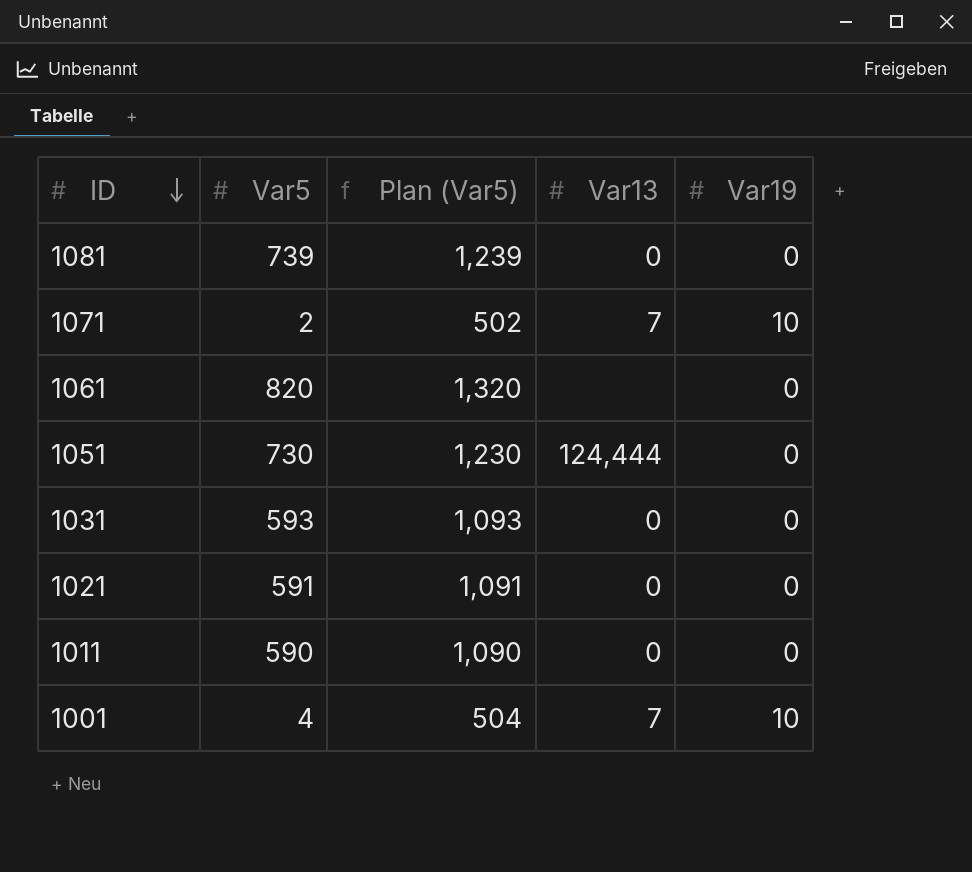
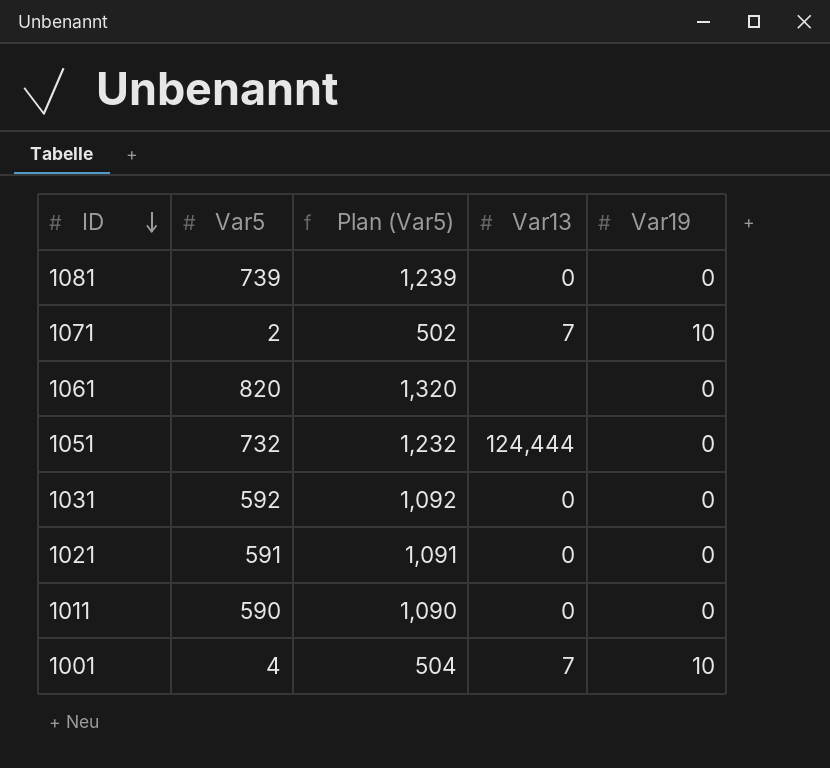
1051 | Var5: 730 -> 732
1051 | Plan (Var5): 1,230 -> 1,232
1031 | Var5: 593 -> 592
1031 | Plan (Var5): 1,093 -> 1,092

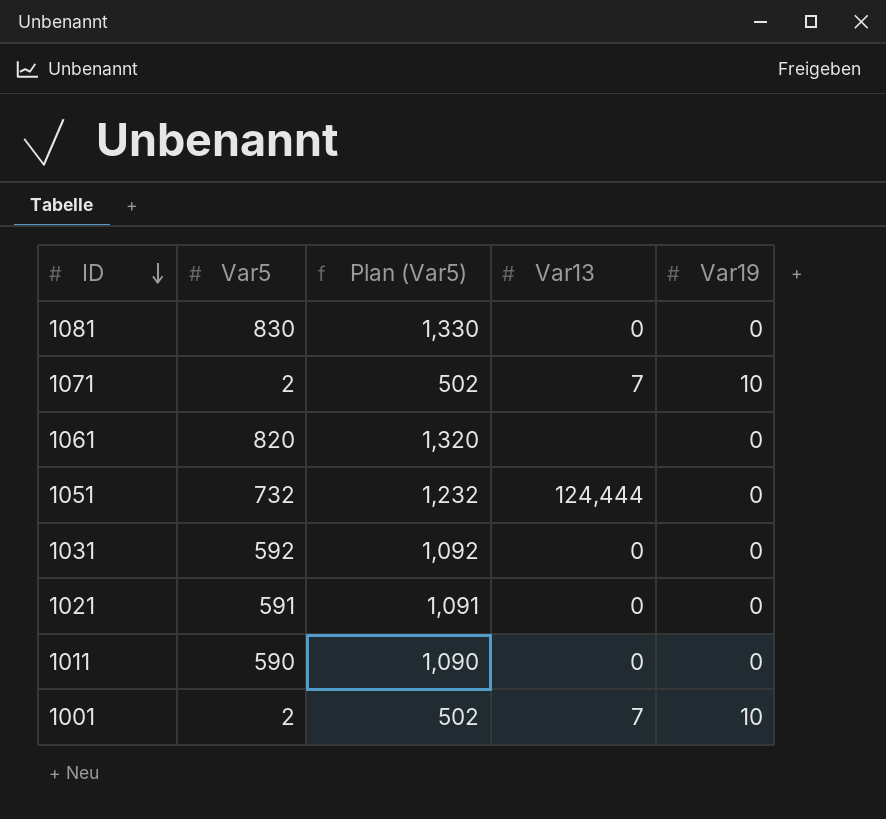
1081 | Var5: 739 -> 830
1081 | Plan (Var5): 1,239 -> 1,330
1001 | Var5: 4 -> 2
1001 | Plan (Var5): 504 -> 502

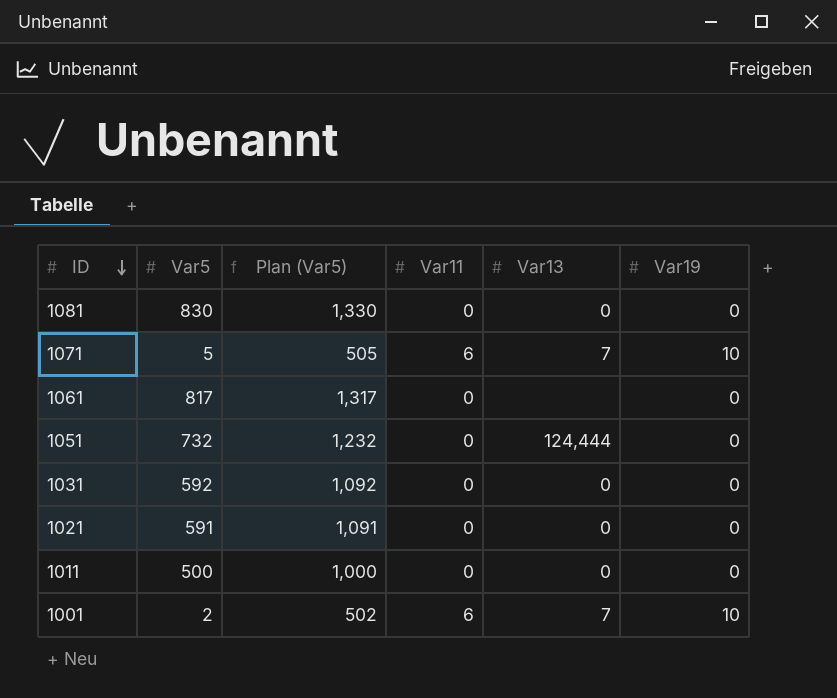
column Var11 | position: none -> 4
1071 | Var5: 2 -> 5
1071 | Plan (Var5): 502 -> 505
1061 | Var5: 820 -> 817
1061 | Plan (Var5): 1,320 -> 1,317
1011 | Var5: 590 -> 500
1011 | Plan (Var5): 1,090 -> 1,000

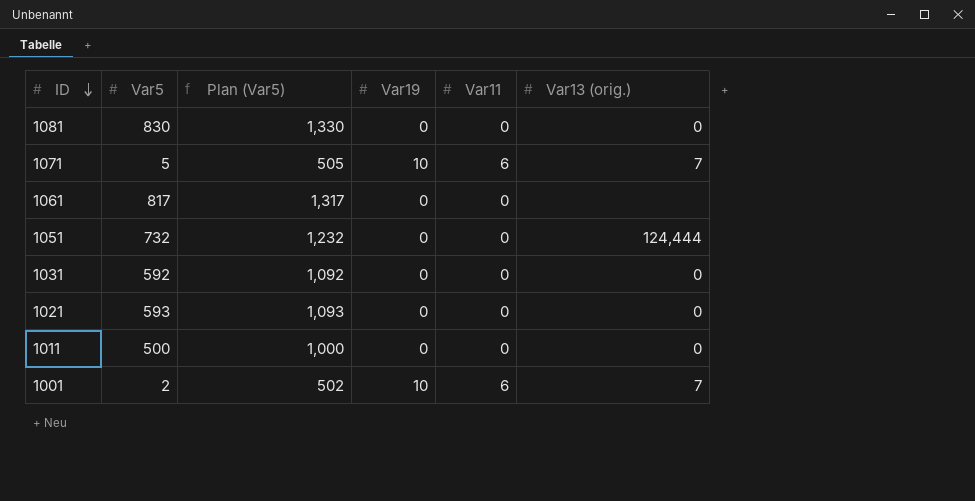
column Var19 | position: 6 -> 4
column name: Var13 -> Var13 (orig.)
1021 | Var5: 591 -> 593
1021 | Plan (Var5): 1,091 -> 1,093

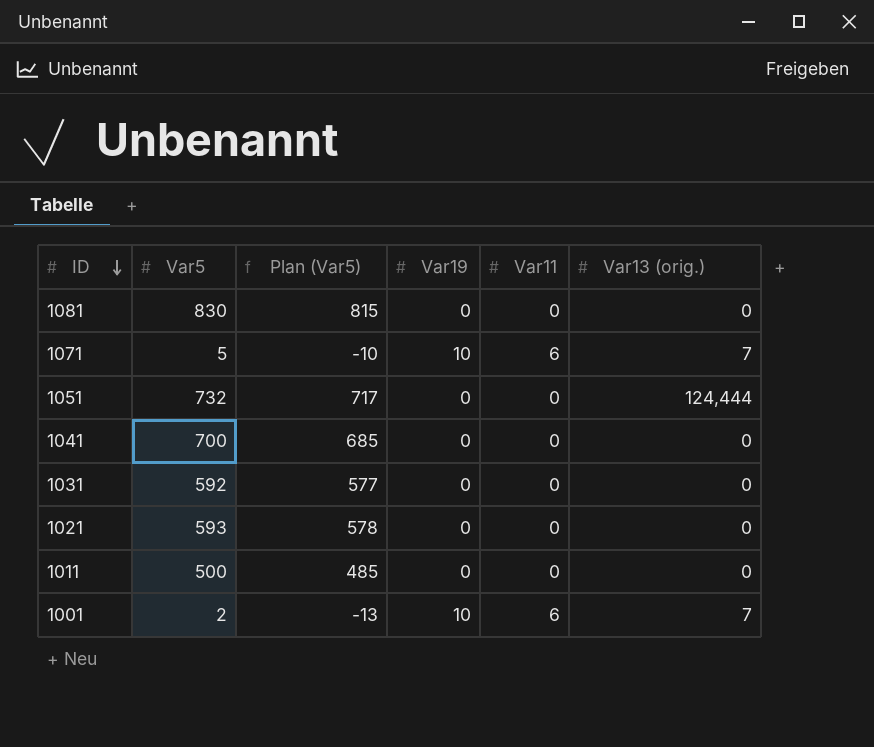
column Plan (Var5) | formula: [Var5] + 500 -> [Var5] - 15
row 1061: 817 | 1,317 | 0 | 0 | none -> none
row 1041: none -> 700 | 685 | 0 | 0 | 0

